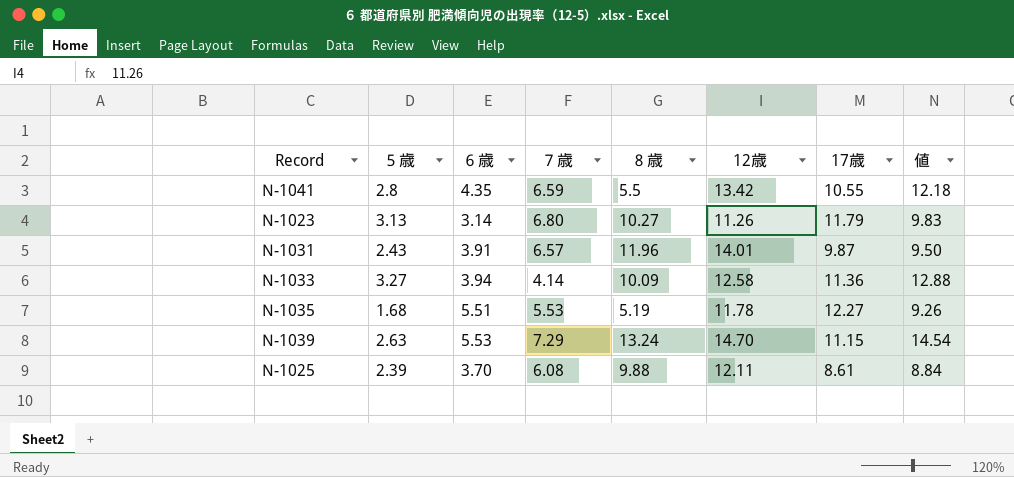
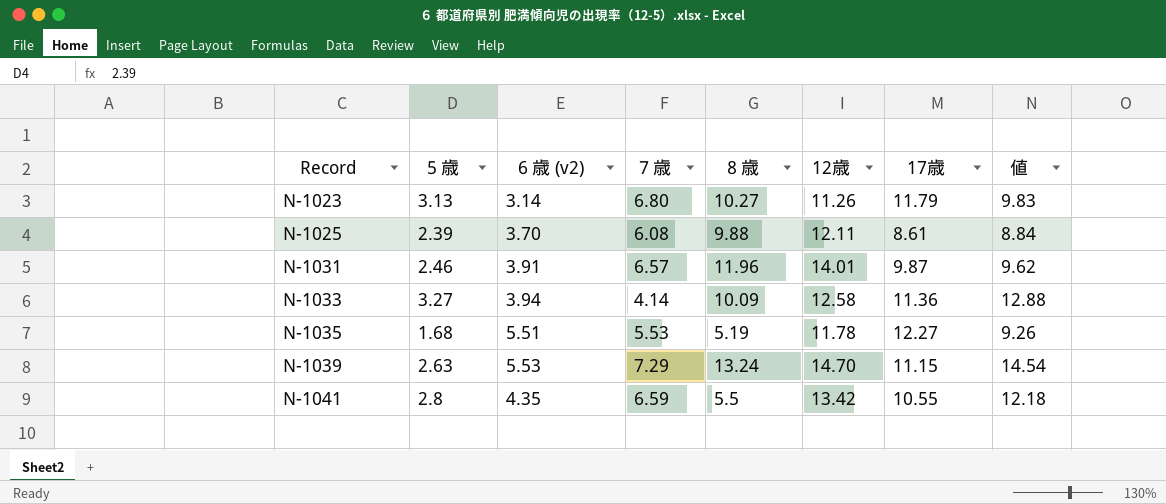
row order: none -> Record ascending
column name: ６歳 -> ６歳 (v2)
N-1031 | ５歳: 2.43 -> 2.46
N-1031 | 値: 9.50 -> 9.62

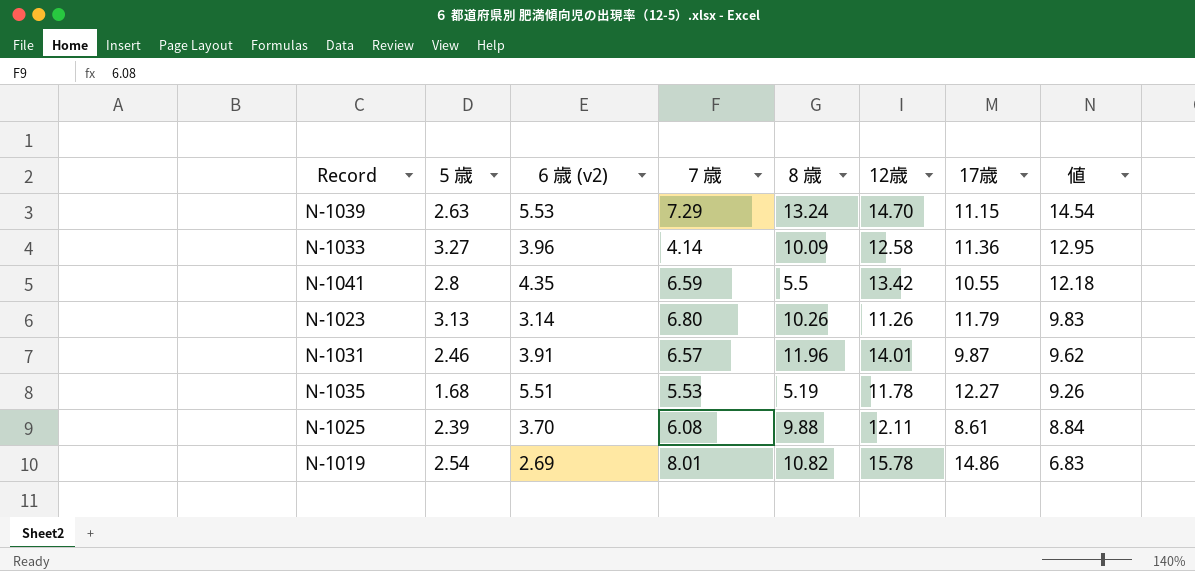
row order: Record ascending -> 値 descending
N-1033 | ６歳 (v2): 3.94 -> 3.96
N-1033 | 値: 12.88 -> 12.95
N-1023 | ８歳: 10.27 -> 10.26
row N-1019: none -> 2.54 | 2.69 | 8.01 | 10.82 | 15.78 | 14.86 | 6.83

